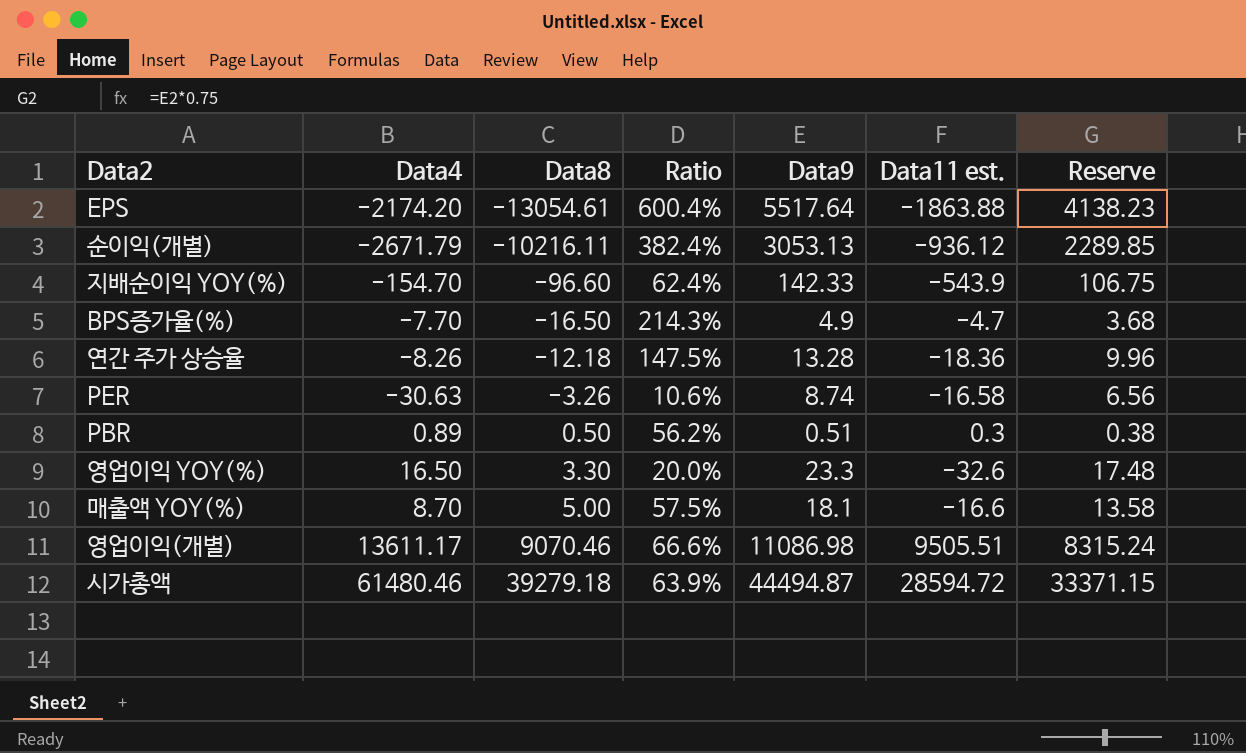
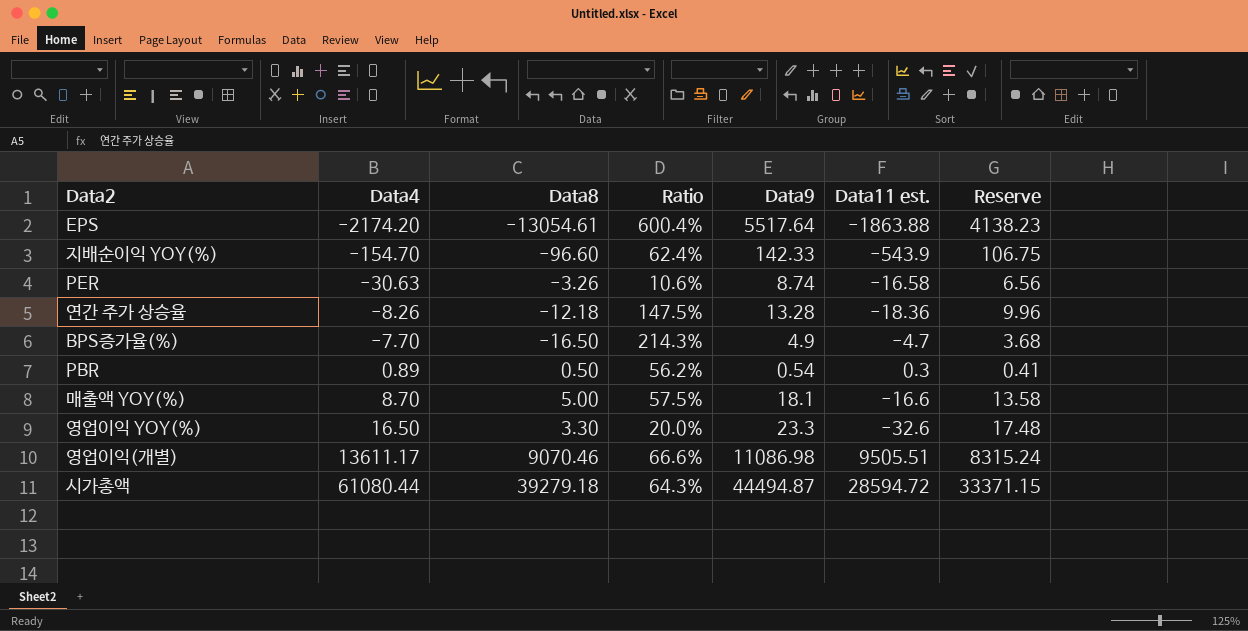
row order: Data8 ascending -> Data4 ascending
row 순이익(개별): -2671.79 | -10216.11 | 382.4% | 3053.13 | -936.12 | 2289.85 -> none
PBR | Data9: 0.51 -> 0.54
PBR | Reserve: 0.38 -> 0.41
시가총액 | Data4: 61480.46 -> 61080.44
시가총액 | Ratio: 63.9% -> 64.3%

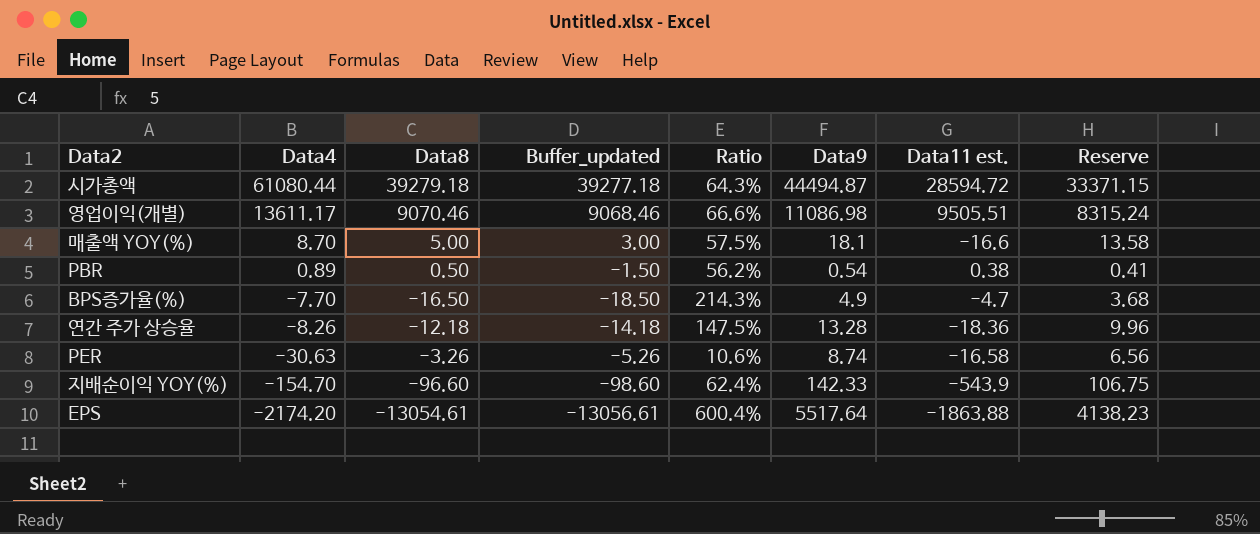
row order: Data4 ascending -> Data4 descending
column Buffer_updated | formula: none -> [Data8] - 2
row 영업이익 YOY(%): 16.50 | 3.30 | 20.0% | 23.3 | -32.6 | 17.48 -> none
PBR | Data11 est.: 0.3 -> 0.38

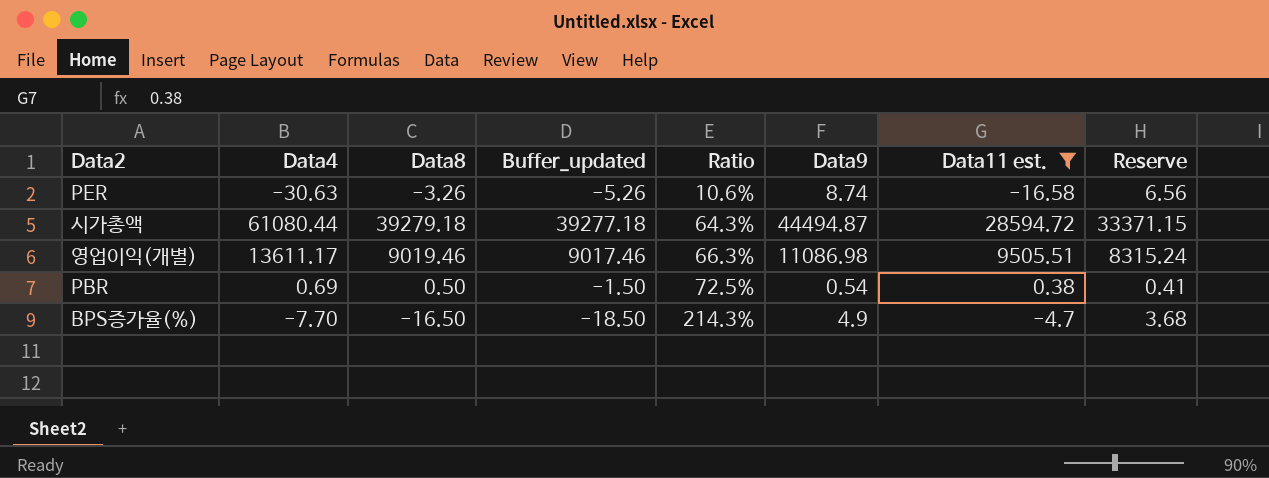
filter: none -> Data11 est. >= -16.58
row order: Data4 descending -> Ratio ascending
영업이익(개별) | Data8: 9070.46 -> 9019.46
영업이익(개별) | Buffer_updated: 9068.46 -> 9017.46
영업이익(개별) | Ratio: 66.6% -> 66.3%
PBR | Data4: 0.89 -> 0.69
PBR | Ratio: 56.2% -> 72.5%

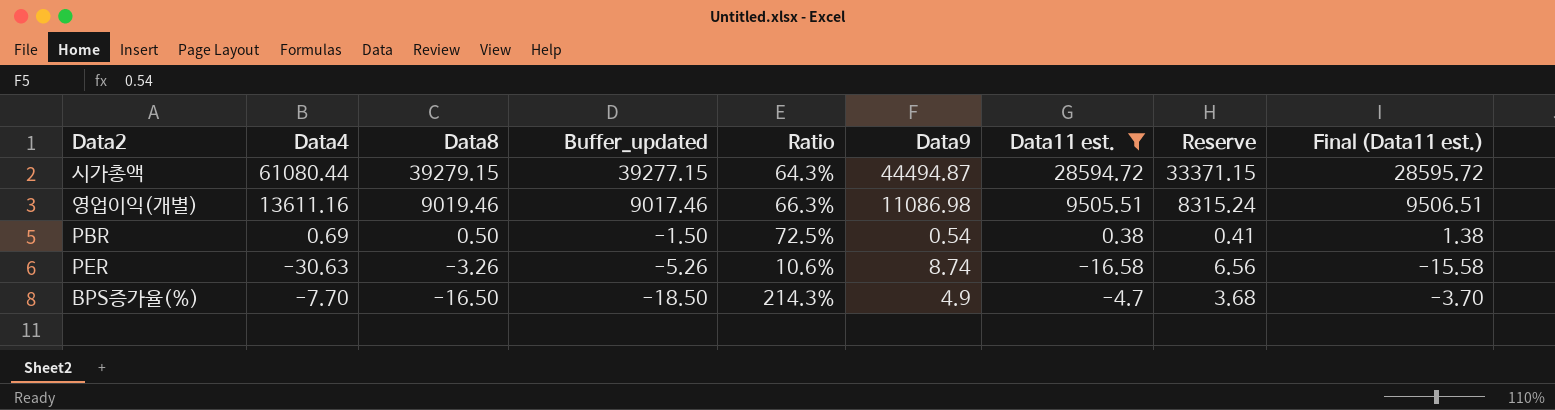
row order: Ratio ascending -> Data8 descending
column Final (Data11 est.) | formula: none -> [Data11 est.] + 1
시가총액 | Data8: 39279.18 -> 39279.15
시가총액 | Buffer_updated: 39277.18 -> 39277.15
영업이익(개별) | Data4: 13611.17 -> 13611.16

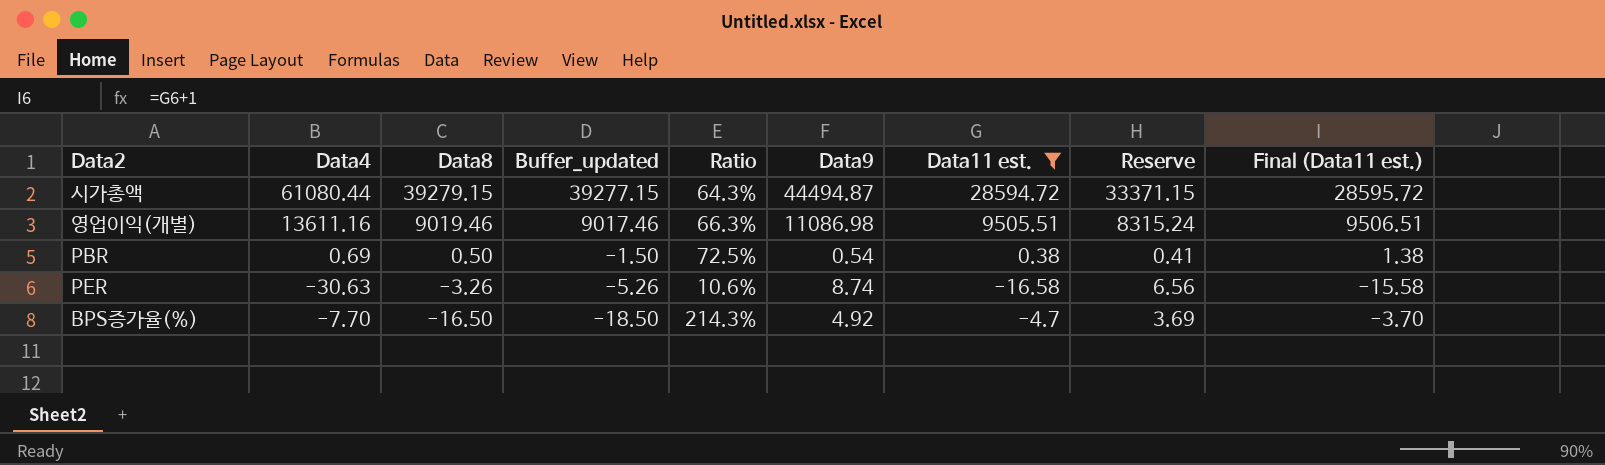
BPS증가율(%) | Data9: 4.9 -> 4.92
BPS증가율(%) | Reserve: 3.68 -> 3.69

